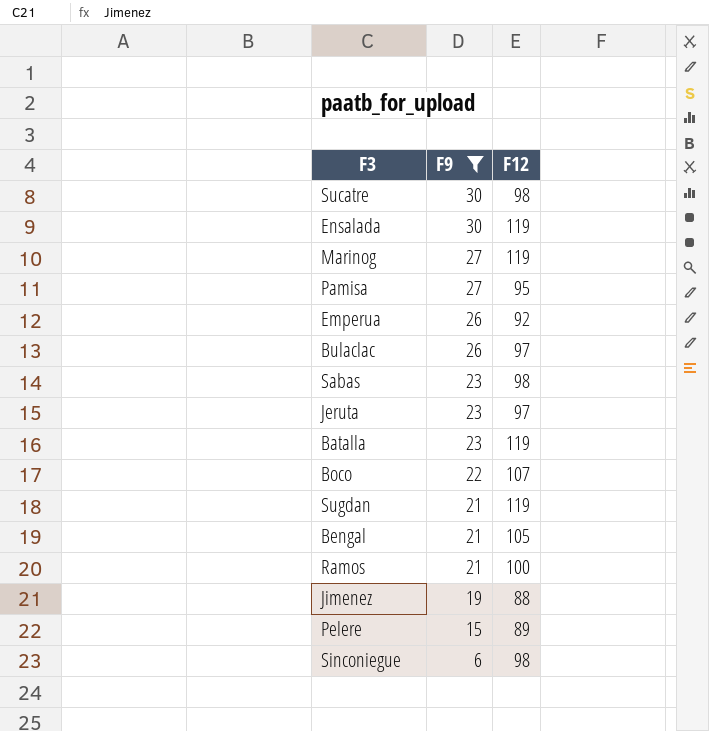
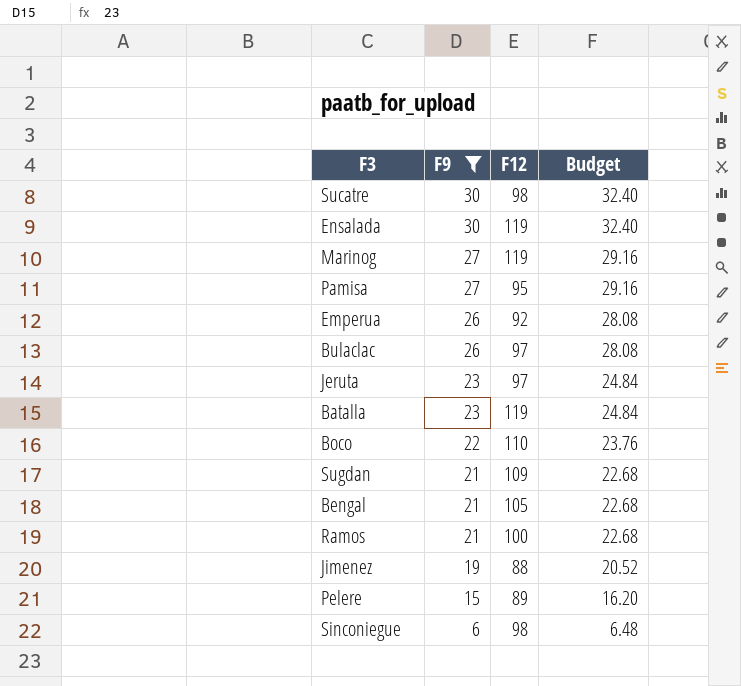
column Budget | formula: none -> [F9] * 1.08
row Sabas: 23 | 98 -> none
Boco | F12: 107 -> 110
Sugdan | F12: 119 -> 109

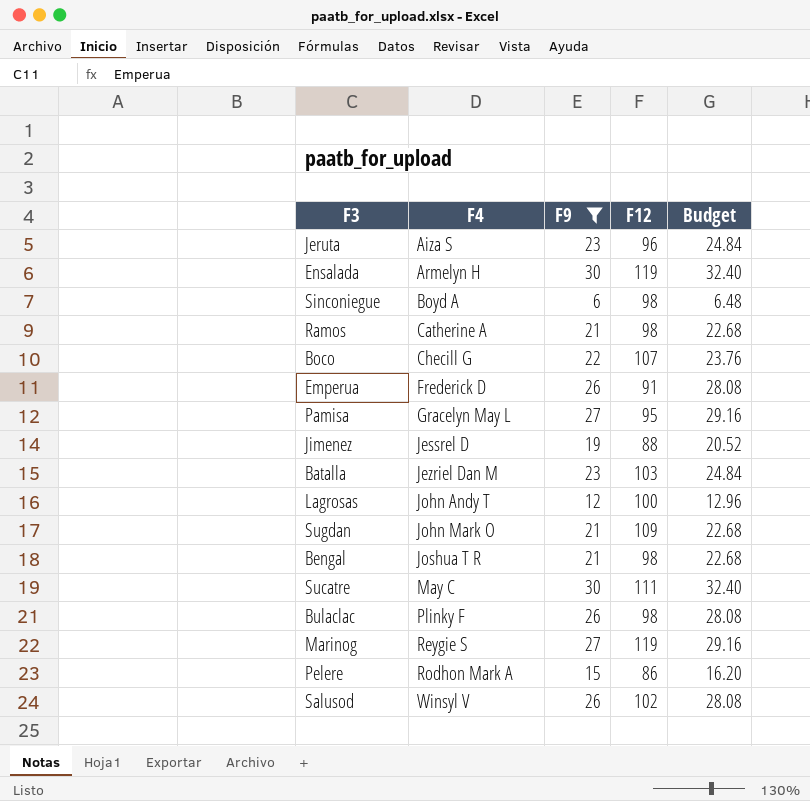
row order: F9 descending -> F4 ascending
column F4 | position: none -> 2
Jeruta | F12: 97 -> 96
Ramos | F12: 100 -> 98
Boco | F12: 110 -> 107
Emperua | F12: 92 -> 91
Batalla | F12: 119 -> 103
row Lagrosas: none -> John Andy T | 12 | 100 | 12.96
Bengal | F12: 105 -> 98
Sucatre | F12: 98 -> 111
Bulaclac | F12: 97 -> 98
Pelere | F12: 89 -> 86
row Salusod: none -> Winsyl V | 26 | 102 | 28.08

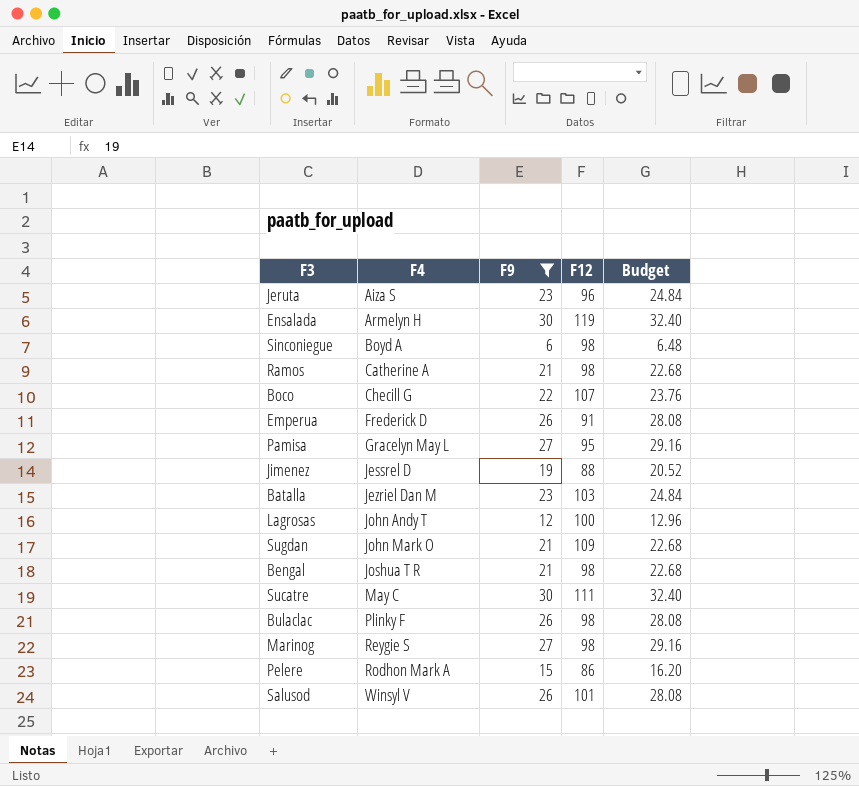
Marinog | F12: 119 -> 98
Salusod | F12: 102 -> 101

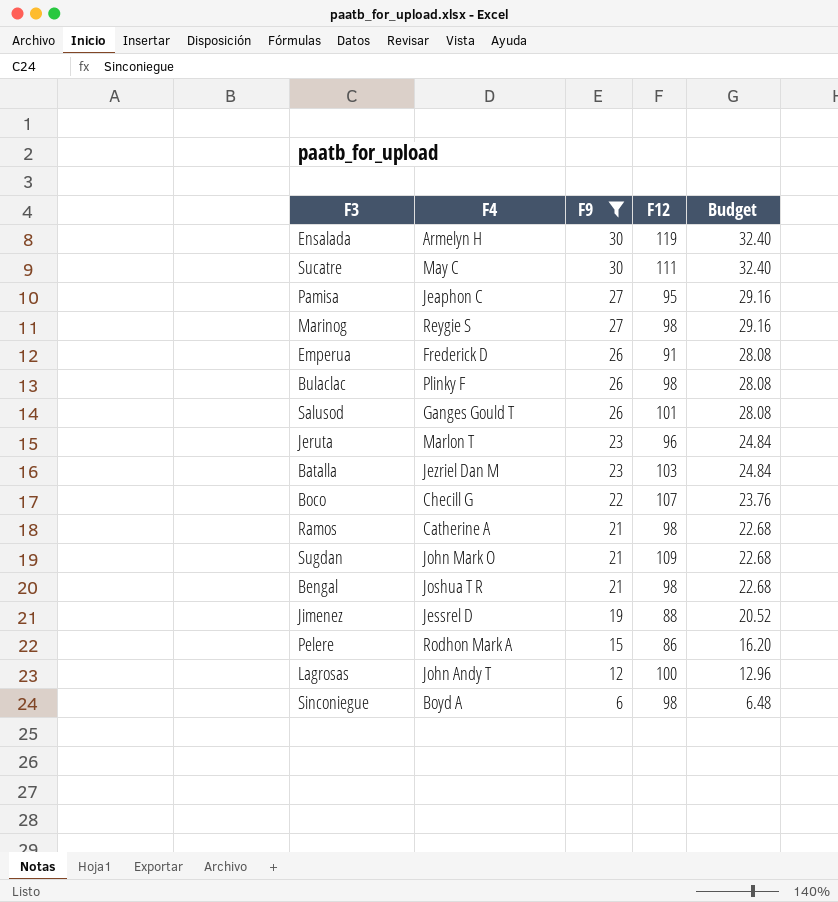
row order: F4 ascending -> F9 descending
Pamisa | F4: Gracelyn May L -> Jeaphon C
Salusod | F4: Winsyl V -> Ganges Gould T
Jeruta | F4: Aiza S -> Marlon T

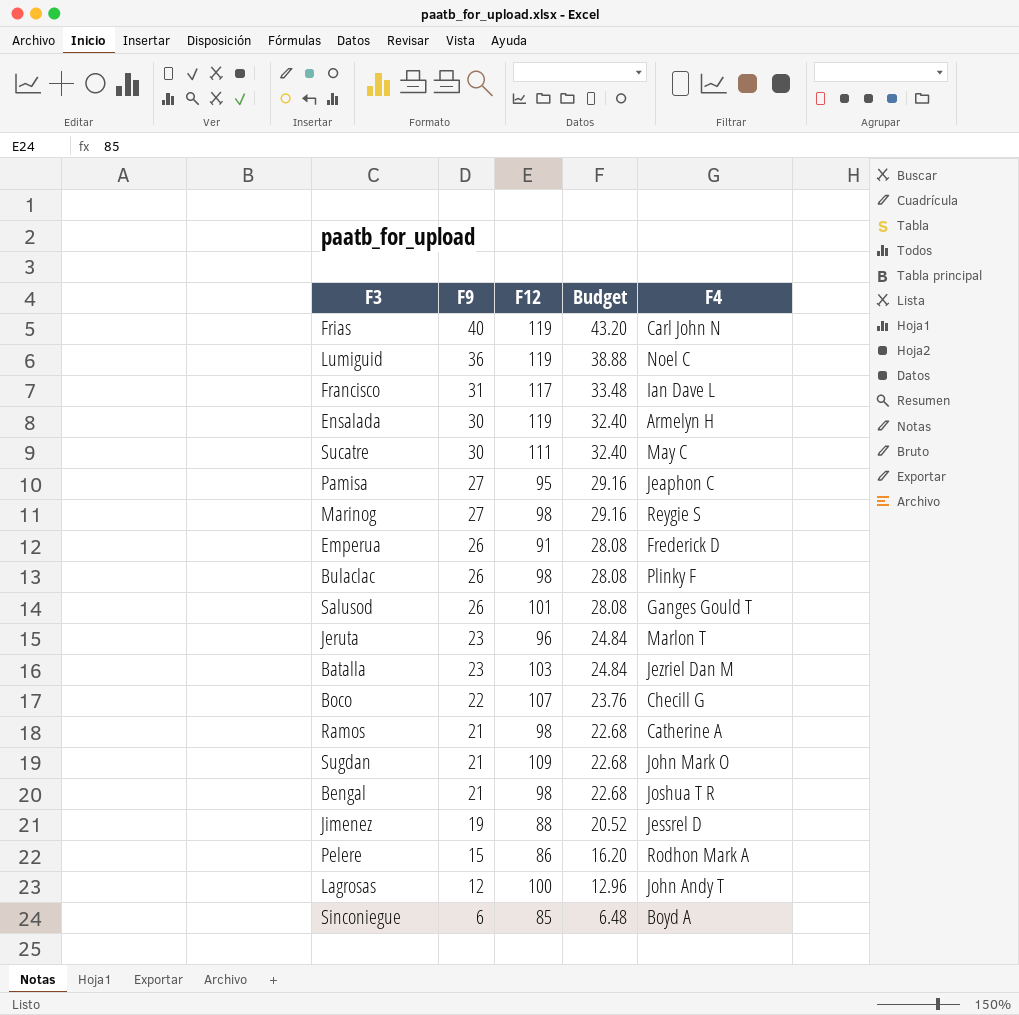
filter: F9 <= 30 -> none
column F4 | position: 2 -> 5
Sinconiegue | F12: 98 -> 85

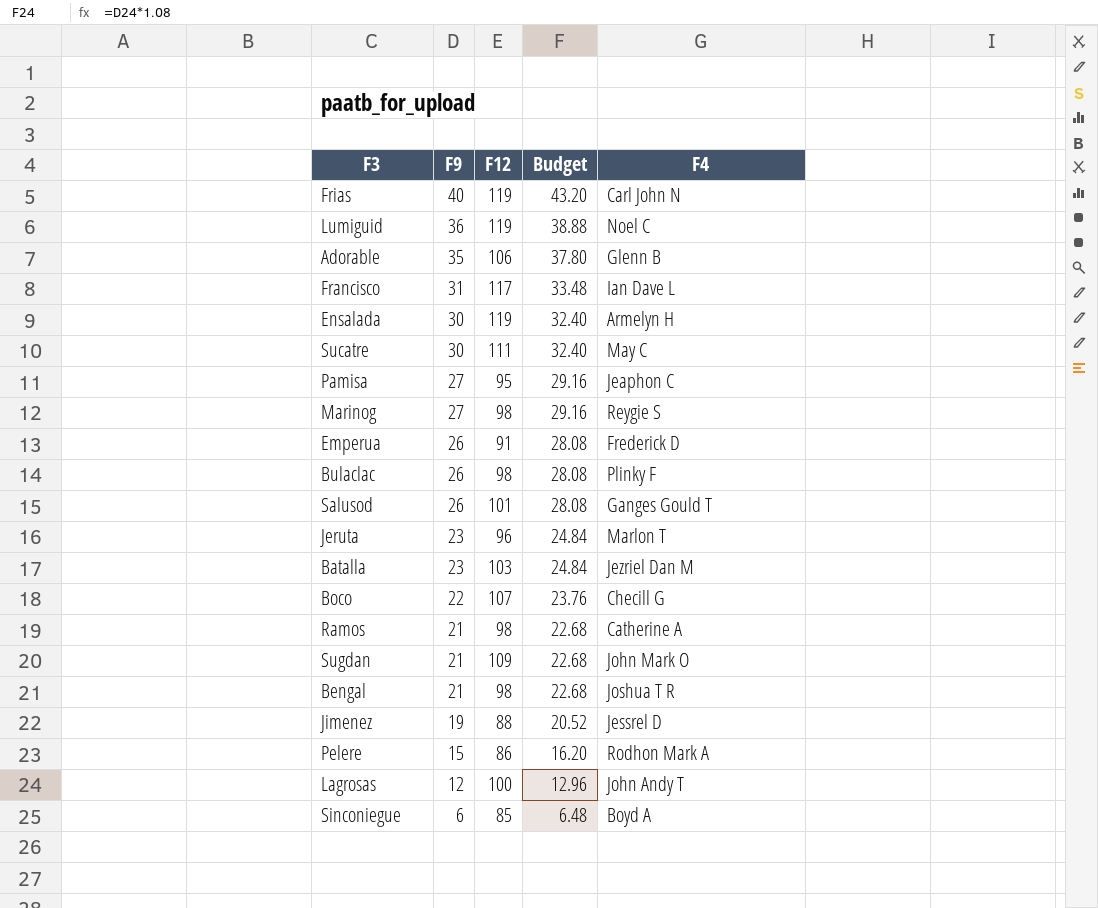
row Adorable: none -> 35 | 106 | 37.80 | Glenn B

